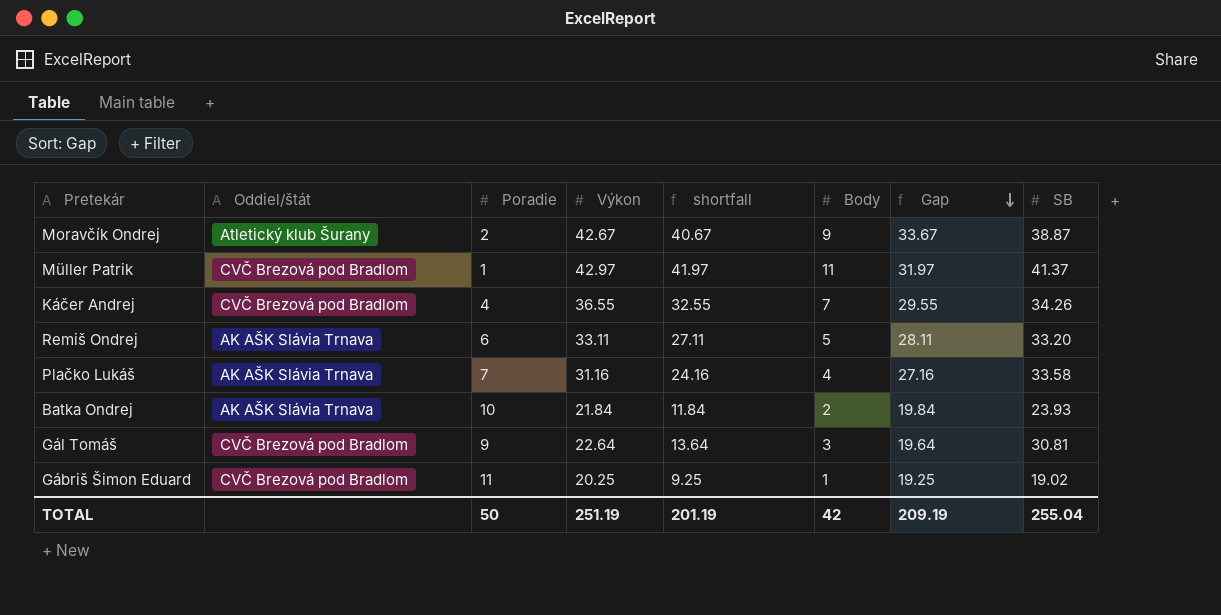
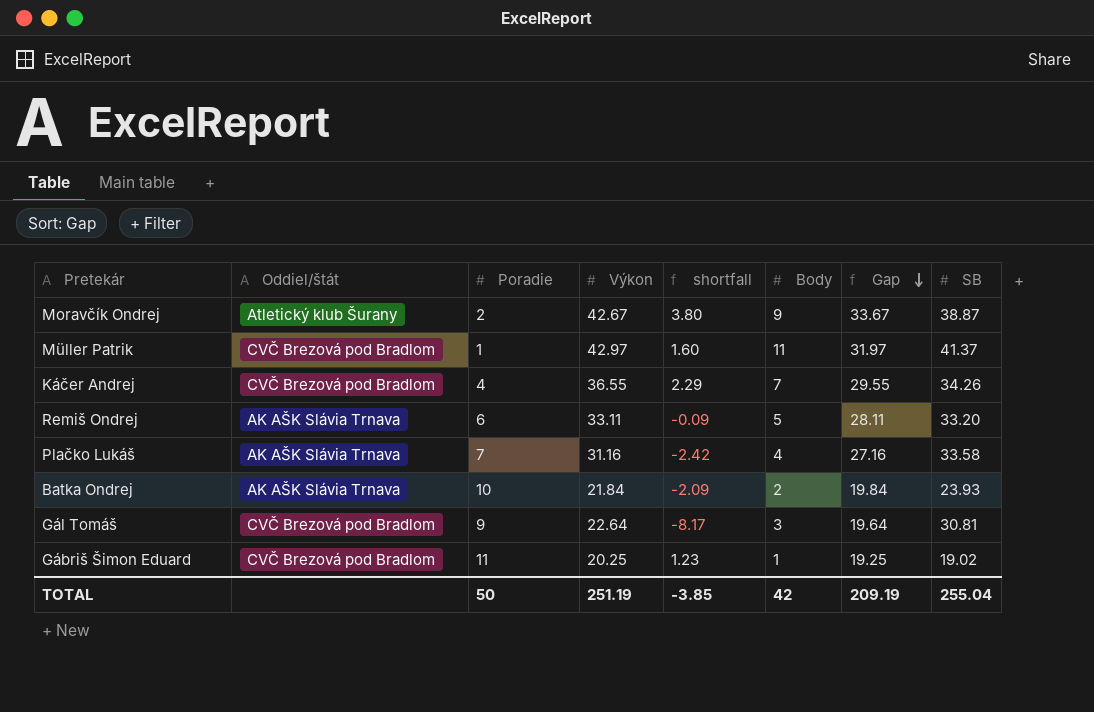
column shortfall | formula: [Výkon] - [Poradie] -> [Výkon] - [SB]
TOTAL | shortfall: 201.19 -> -3.85

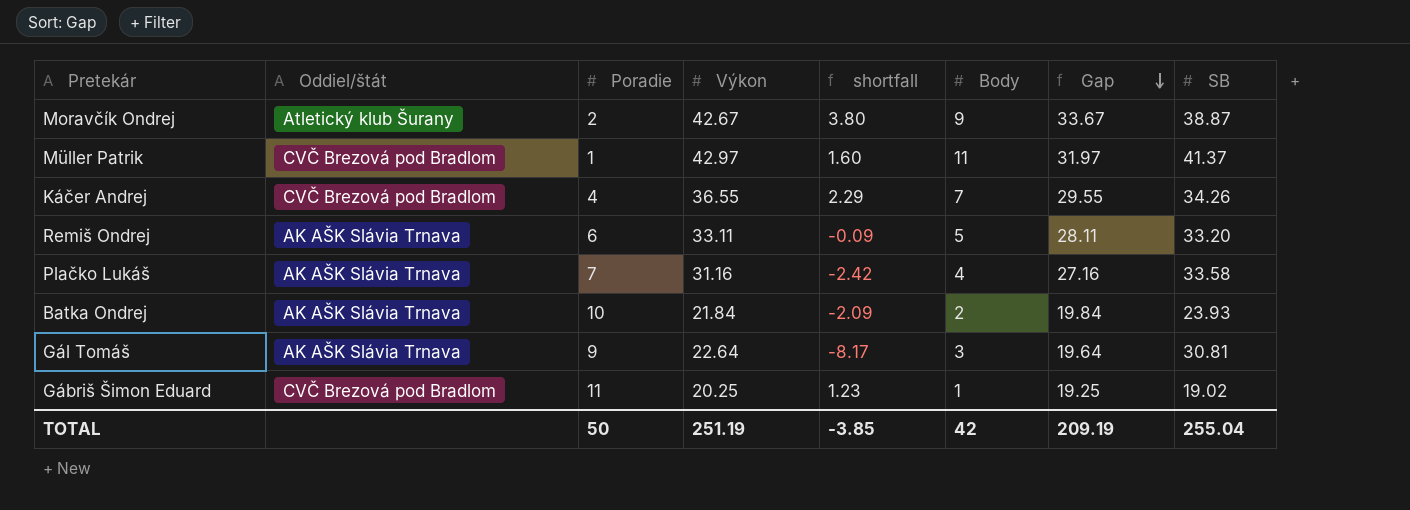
Gál Tomáš | Oddiel/štát: CVČ Brezová pod Bradlom -> AK AŠK Slávia Trnava

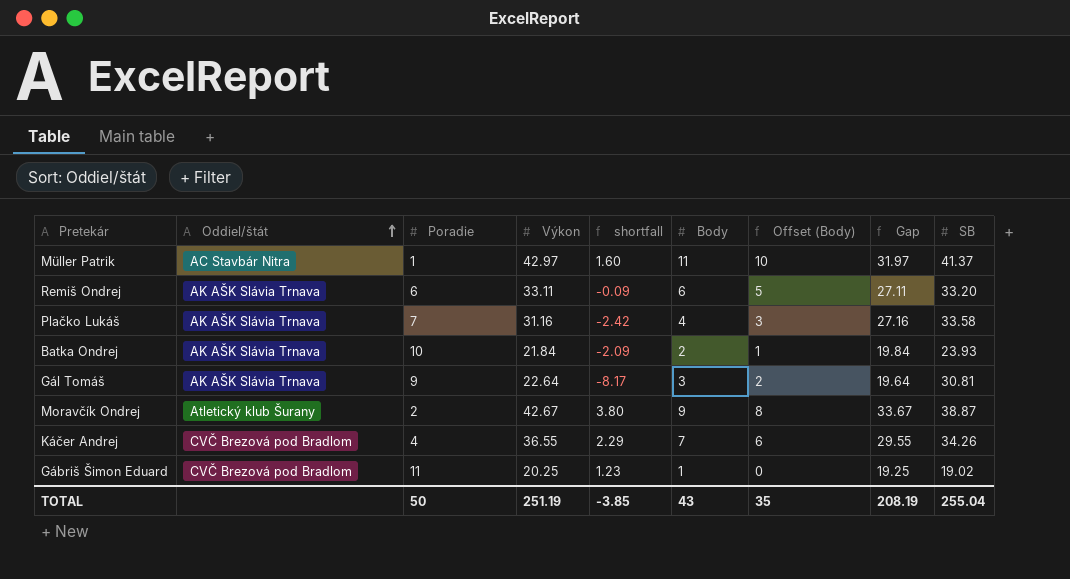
row order: Gap descending -> Oddiel/štát ascending
column Offset (Body) | formula: none -> [Body] - 1
Müller Patrik | Oddiel/štát: CVČ Brezová pod Bradlom -> AC Stavbár Nitra
Remiš Ondrej | Body: 5 -> 6
Remiš Ondrej | Gap: 28.11 -> 27.11
TOTAL | Body: 42 -> 43
TOTAL | Gap: 209.19 -> 208.19

